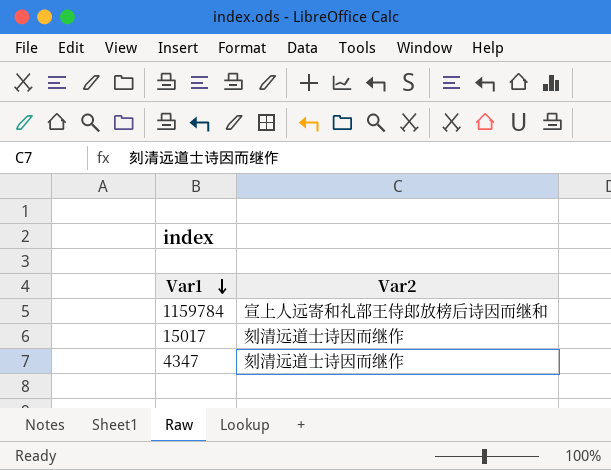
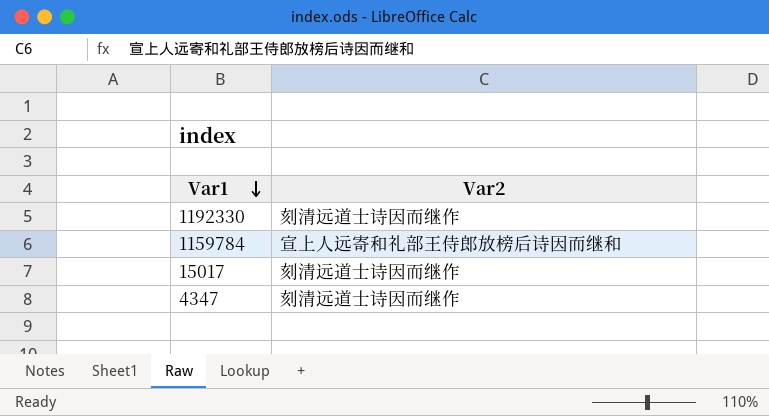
row 1192330: none -> 刻清远道士诗因而继作

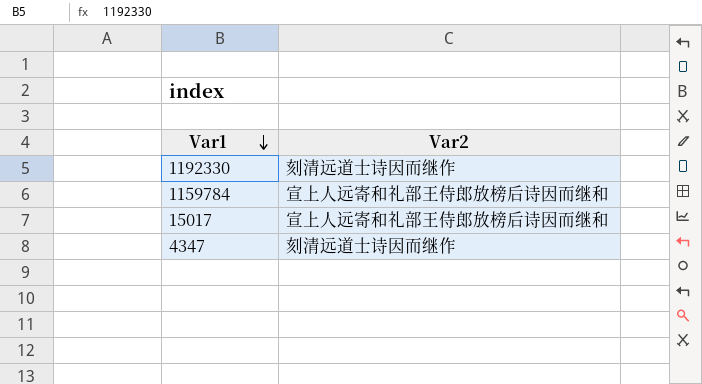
15017 | Var2: 刻清远道士诗因而继作 -> 宣上人远寄和礼部王侍郎放榜后诗因而继和

